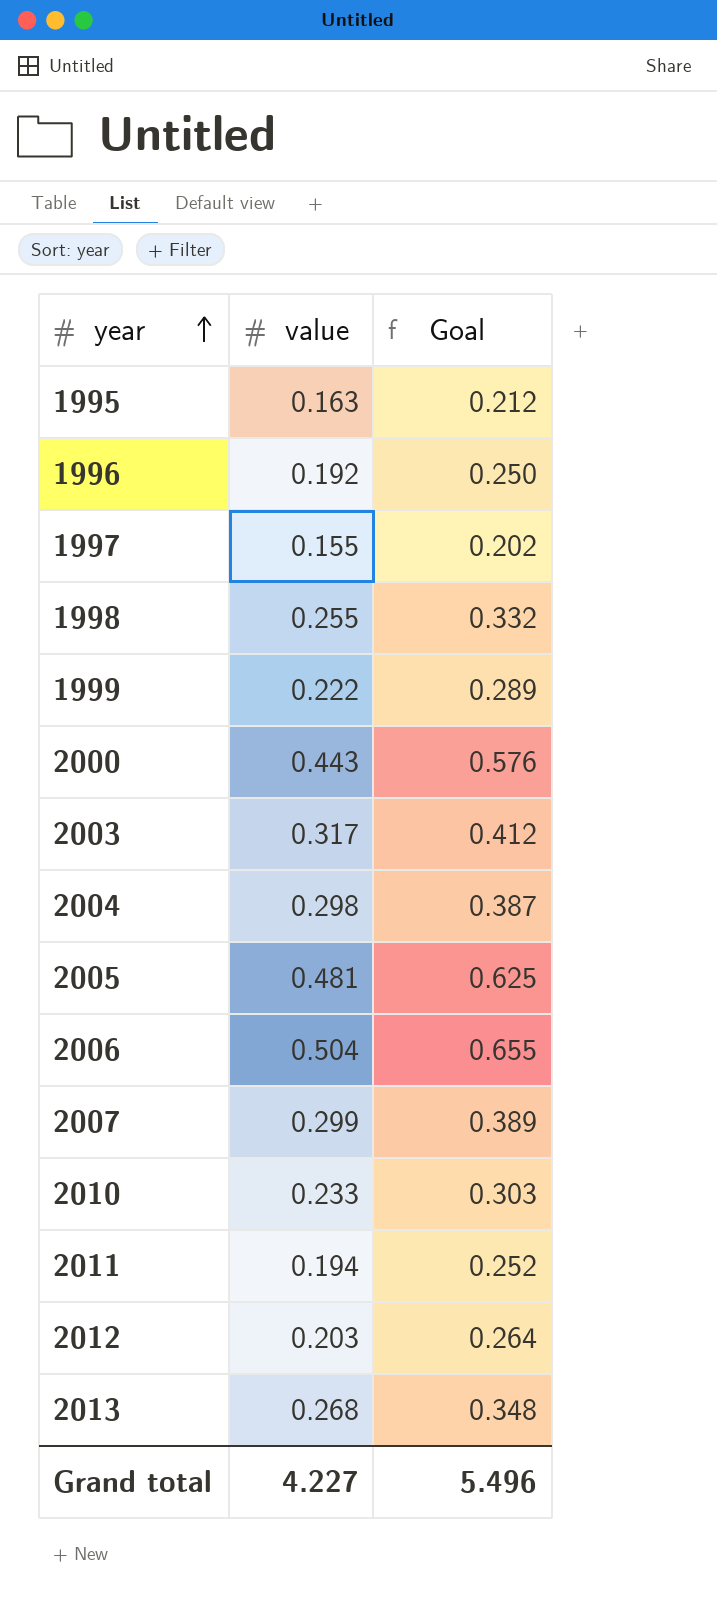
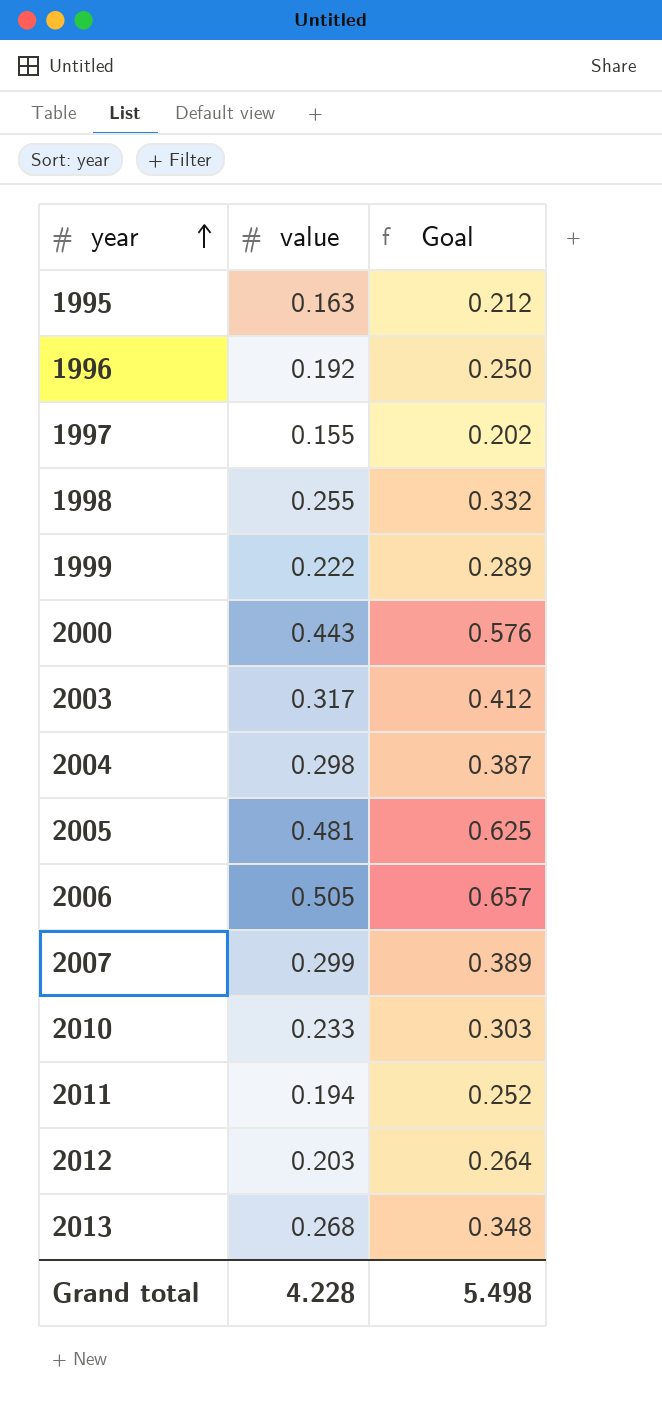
2006 | value: 0.504 -> 0.505
2006 | Goal: 0.655 -> 0.657
Grand total | value: 4.227 -> 4.228
Grand total | Goal: 5.496 -> 5.498

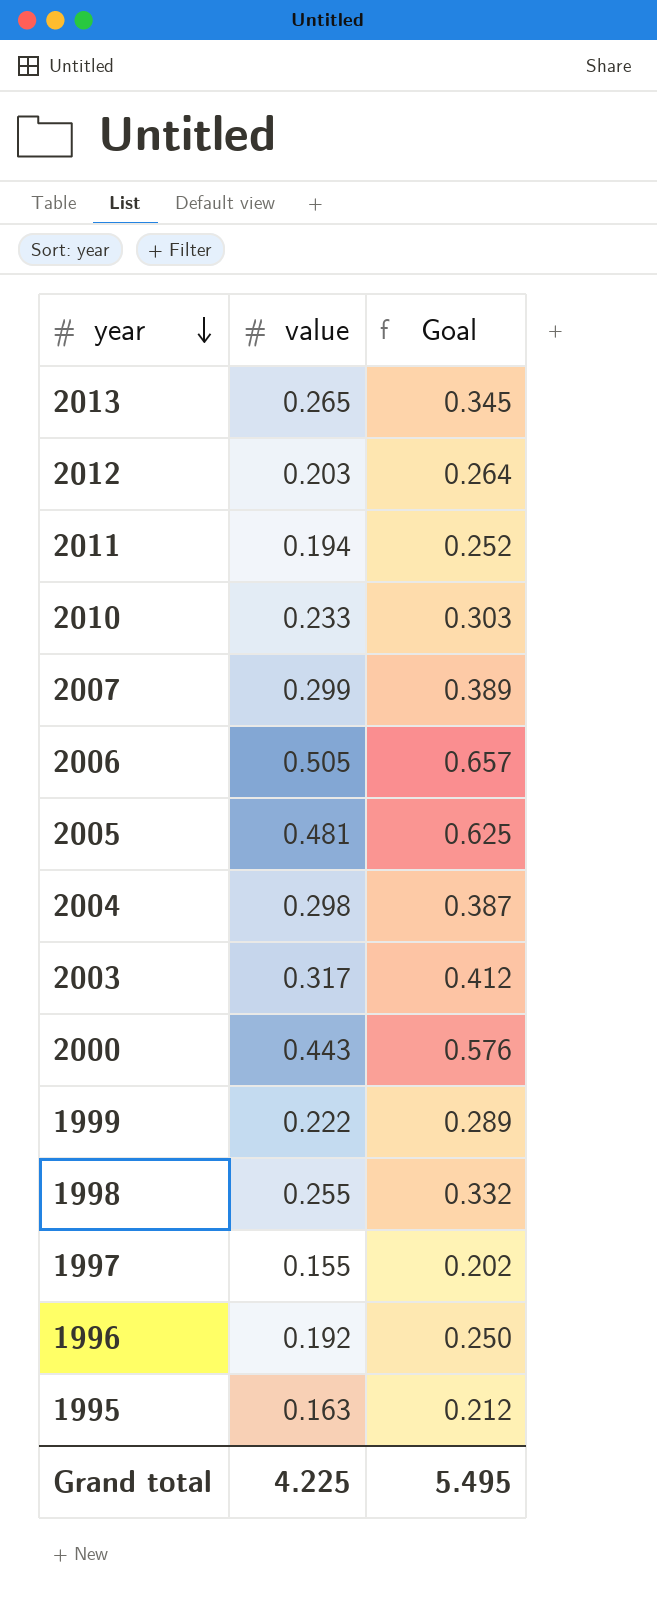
row order: year ascending -> year descending
2013 | value: 0.268 -> 0.265
2013 | Goal: 0.348 -> 0.345
Grand total | value: 4.228 -> 4.225
Grand total | Goal: 5.498 -> 5.495

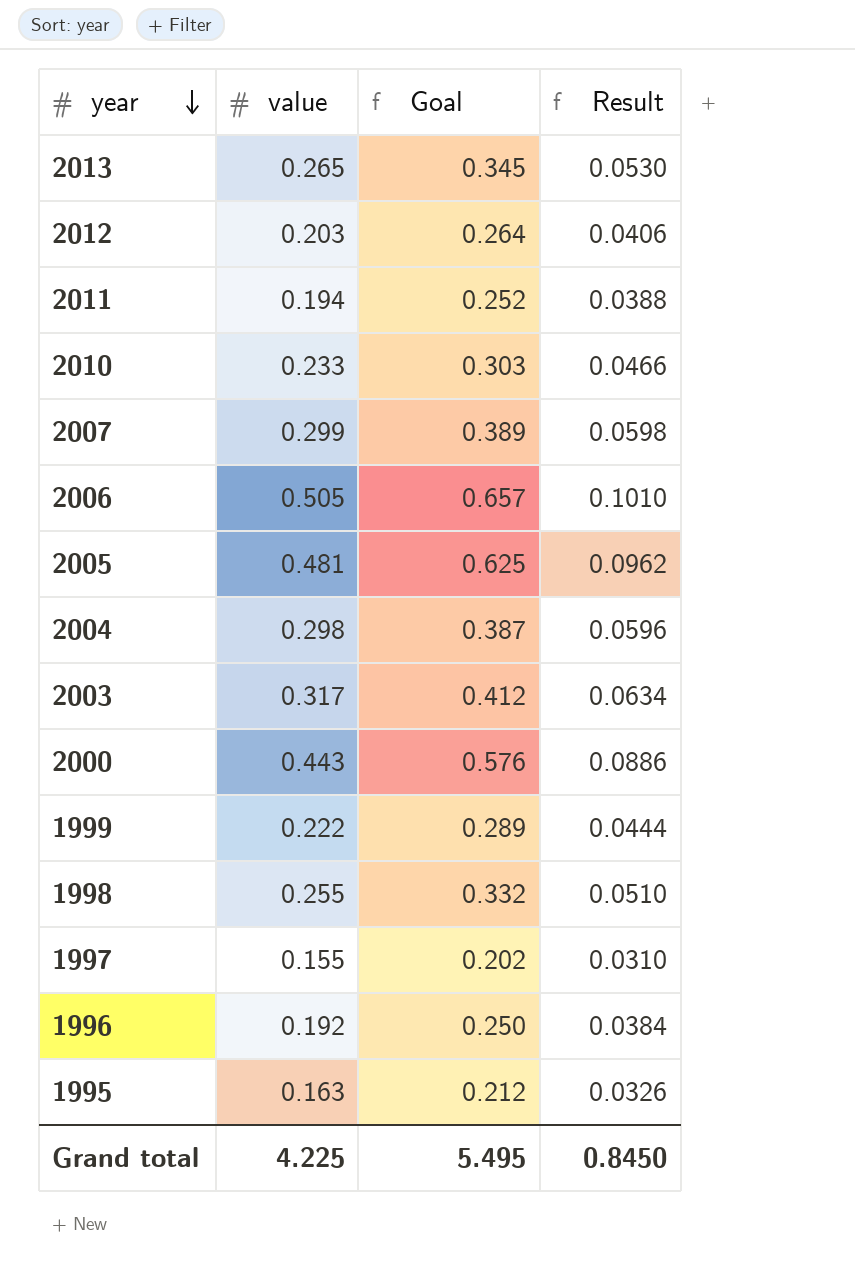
column Result | formula: none -> [value] * 0.2

